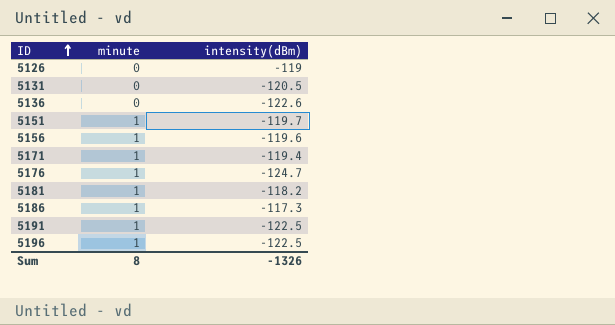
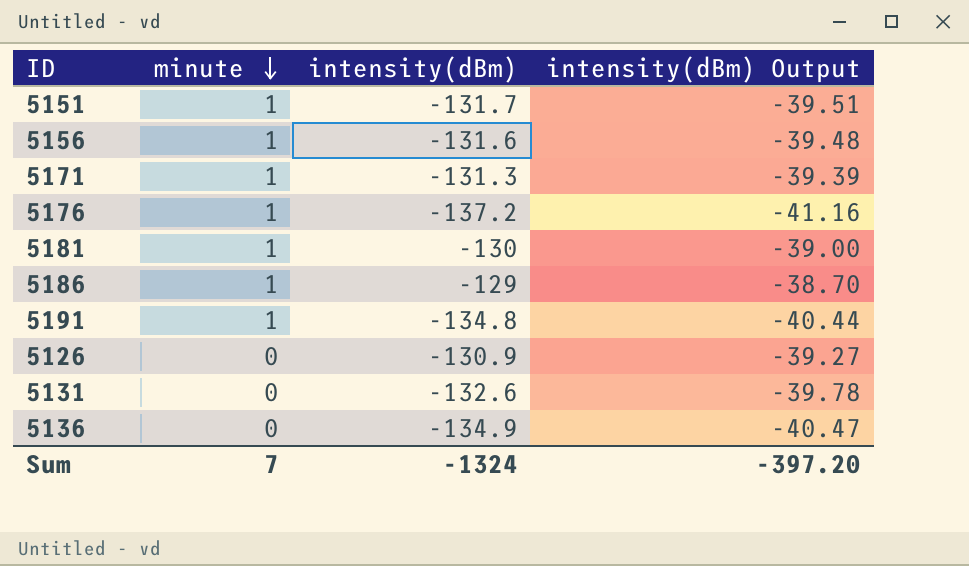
row order: ID ascending -> minute descending
column intensity(dBm) Output | formula: none -> [intensity(dBm)] * 0.3
row 5196: 1 | -122.5 -> none
5151 | intensity(dBm): -119.7 -> -131.7
5156 | intensity(dBm): -119.6 -> -131.6
5171 | intensity(dBm): -119.4 -> -131.3
5176 | intensity(dBm): -124.7 -> -137.2
5181 | intensity(dBm): -118.2 -> -130
5186 | intensity(dBm): -117.3 -> -129
5191 | intensity(dBm): -122.5 -> -134.8
5126 | intensity(dBm): -119 -> -130.9
5131 | intensity(dBm): -120.5 -> -132.6
5136 | intensity(dBm): -122.6 -> -134.9
Sum | minute: 8 -> 7
Sum | intensity(dBm): -1326 -> -1324

